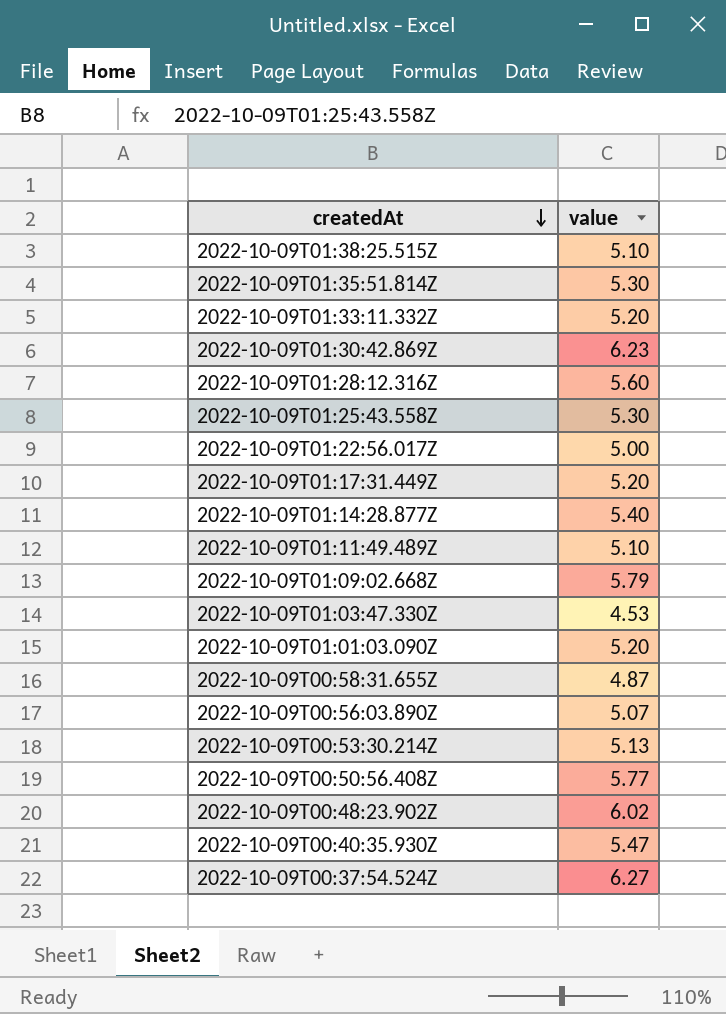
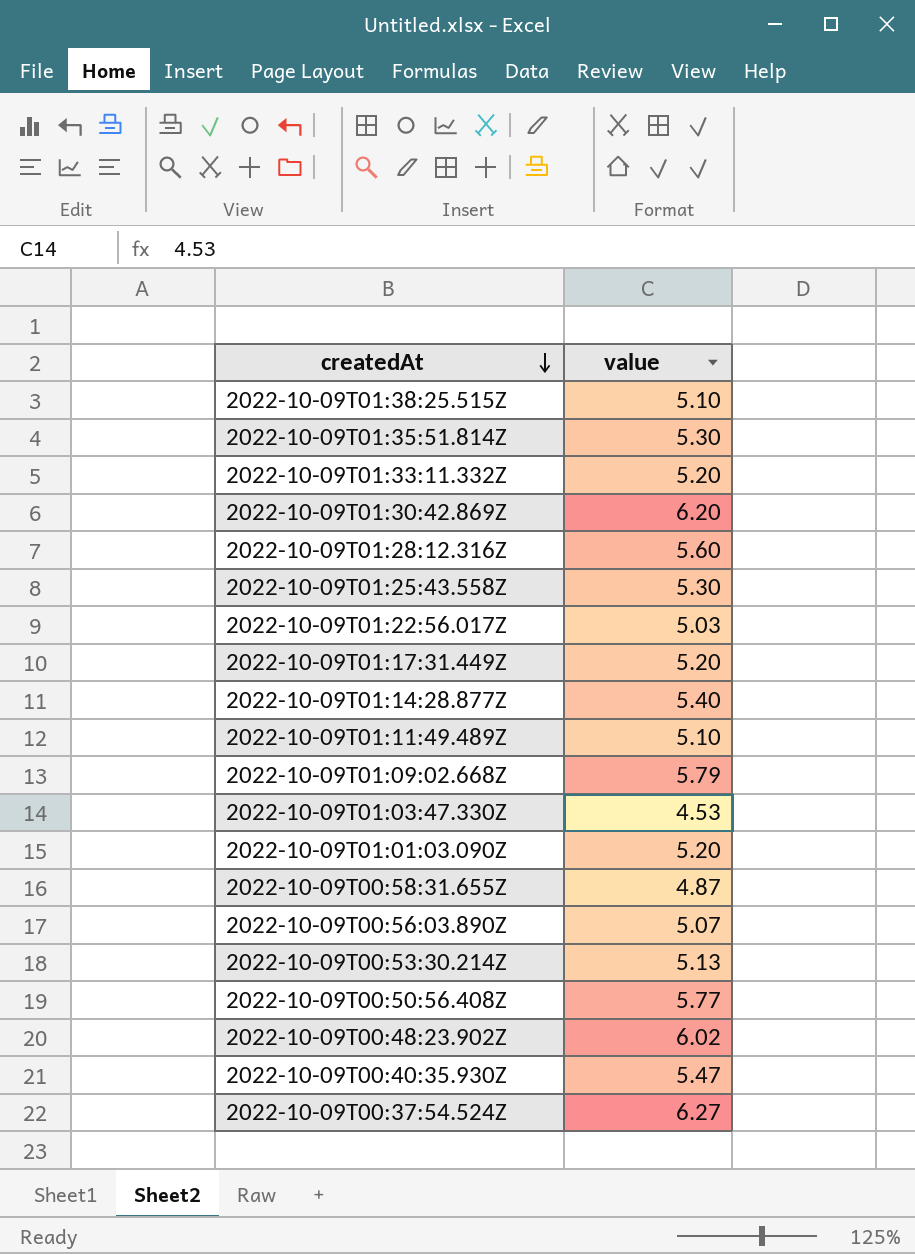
2022-10-09T01:30:42.869Z | value: 6.23 -> 6.20
2022-10-09T01:22:56.017Z | value: 5.00 -> 5.03

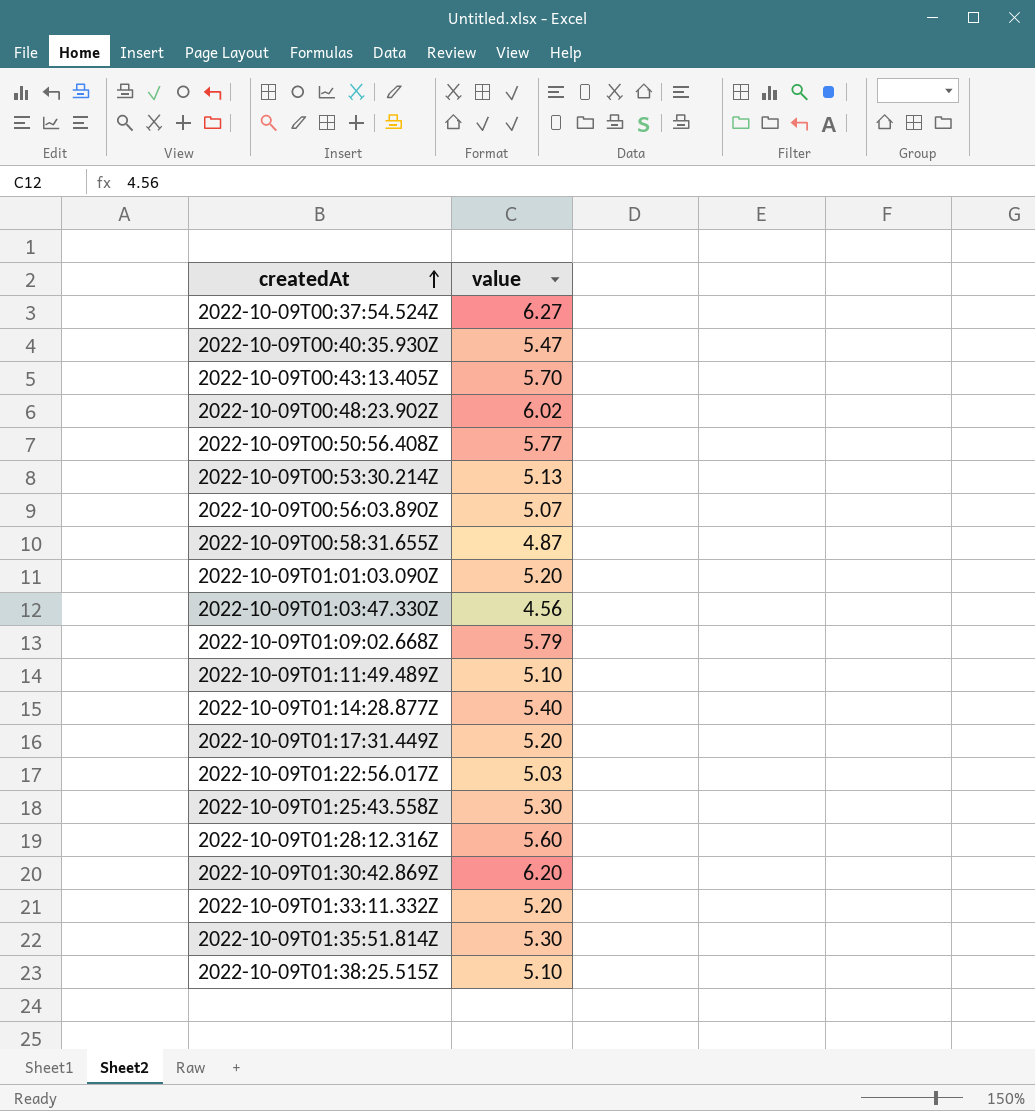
row order: createdAt descending -> createdAt ascending
row 2022-10-09T00:43:13.405Z: none -> 5.70
2022-10-09T01:03:47.330Z | value: 4.53 -> 4.56

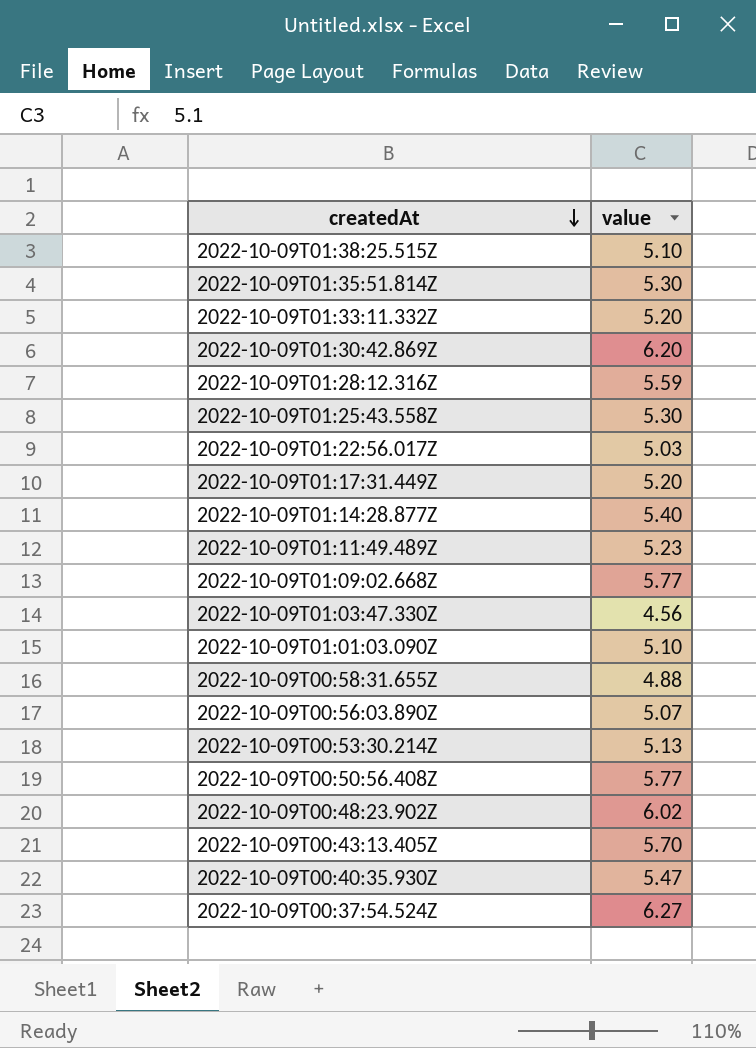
row order: createdAt ascending -> createdAt descending
2022-10-09T01:28:12.316Z | value: 5.60 -> 5.59
2022-10-09T01:11:49.489Z | value: 5.10 -> 5.23
2022-10-09T01:09:02.668Z | value: 5.79 -> 5.77
2022-10-09T01:01:03.090Z | value: 5.20 -> 5.10
2022-10-09T00:58:31.655Z | value: 4.87 -> 4.88

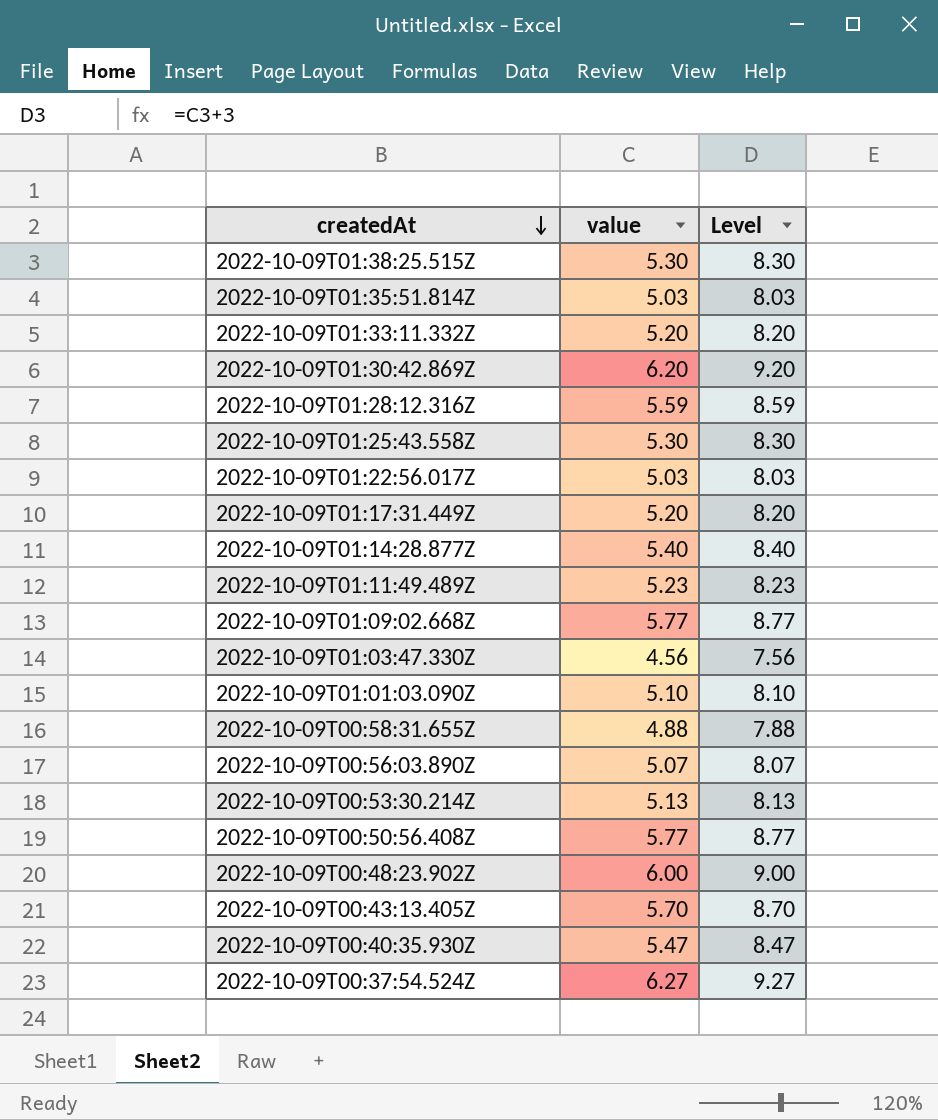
column Level | formula: none -> [value] + 3
2022-10-09T01:38:25.515Z | value: 5.10 -> 5.30
2022-10-09T01:35:51.814Z | value: 5.30 -> 5.03
2022-10-09T00:48:23.902Z | value: 6.02 -> 6.00

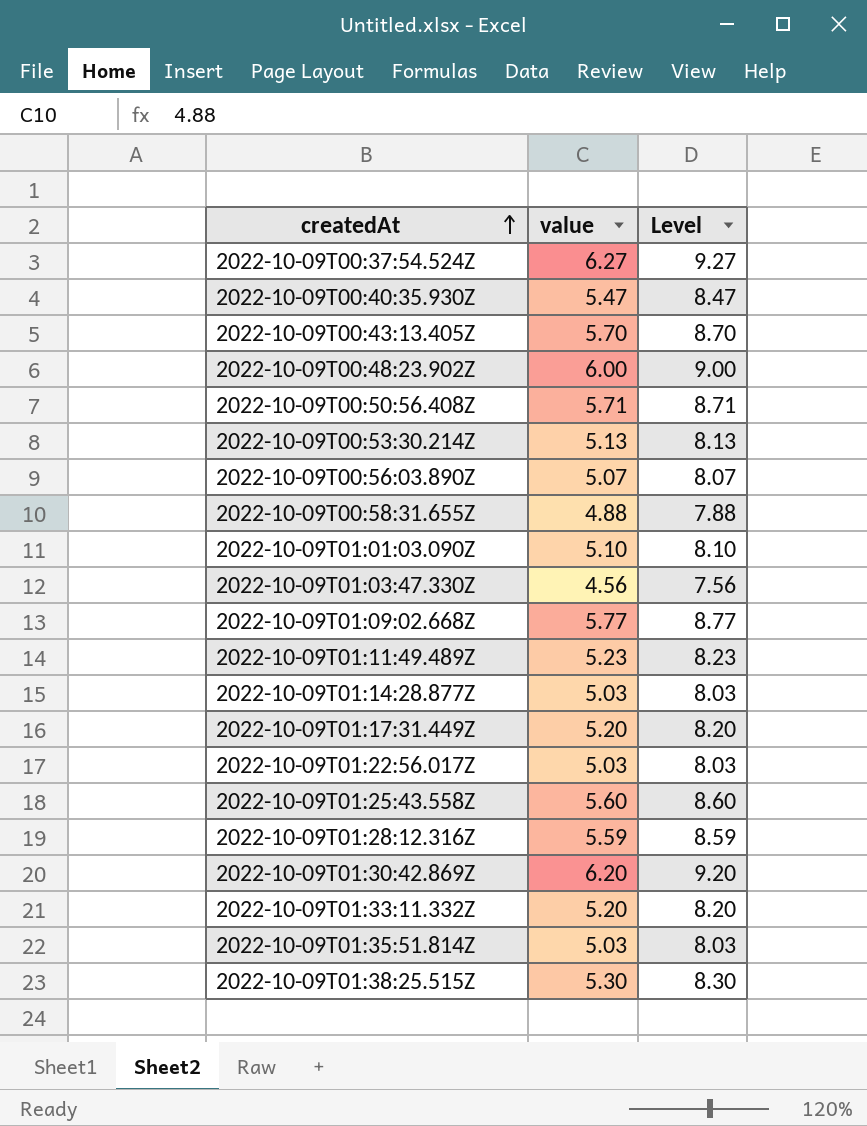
row order: createdAt descending -> createdAt ascending
2022-10-09T00:50:56.408Z | value: 5.77 -> 5.71
2022-10-09T00:50:56.408Z | Level: 8.77 -> 8.71
2022-10-09T01:14:28.877Z | value: 5.40 -> 5.03
2022-10-09T01:14:28.877Z | Level: 8.40 -> 8.03
2022-10-09T01:25:43.558Z | value: 5.30 -> 5.60
2022-10-09T01:25:43.558Z | Level: 8.30 -> 8.60

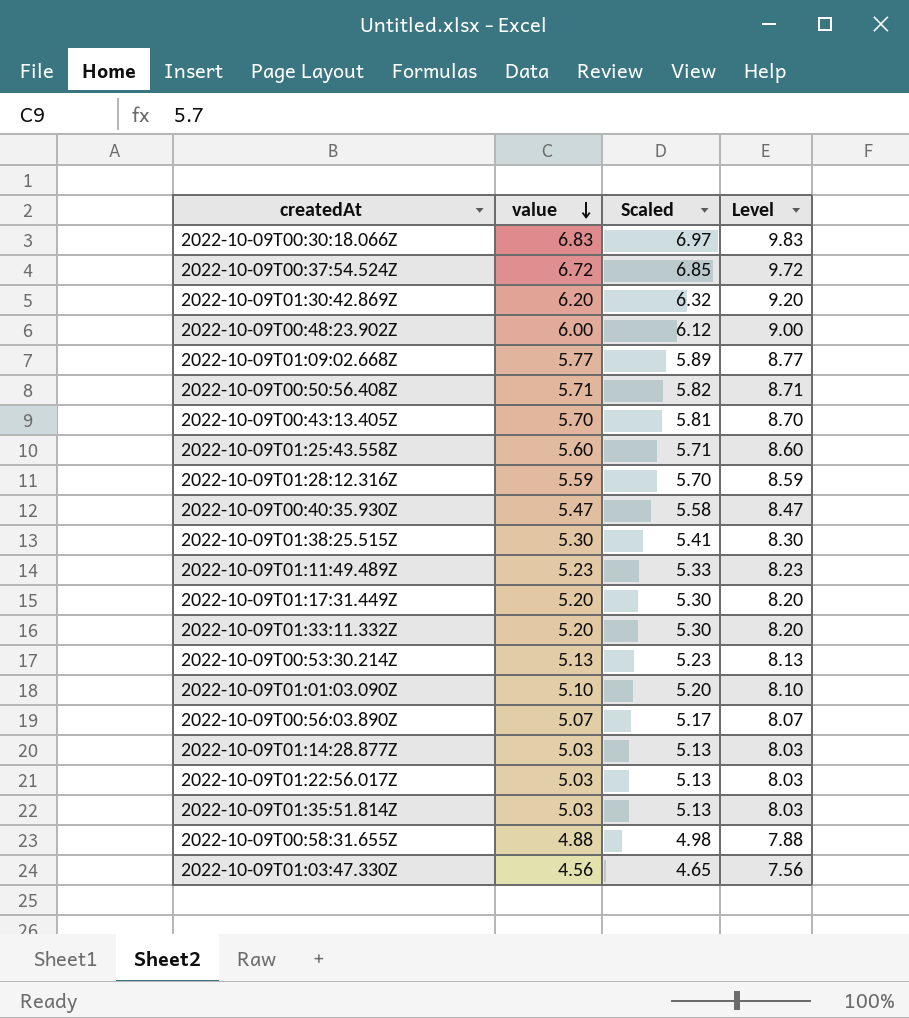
row order: createdAt ascending -> value descending
column Scaled | formula: none -> [value] * 1.02
row 2022-10-09T00:30:18.066Z: none -> 6.83 | 6.97 | 9.83
2022-10-09T00:37:54.524Z | value: 6.27 -> 6.72
2022-10-09T00:37:54.524Z | Level: 9.27 -> 9.72

